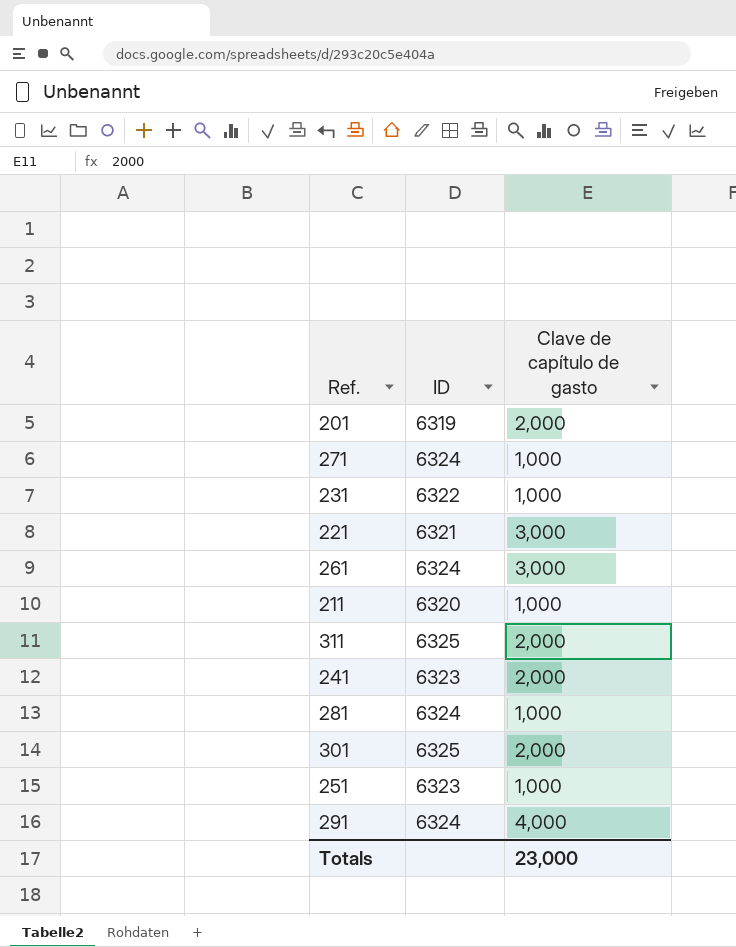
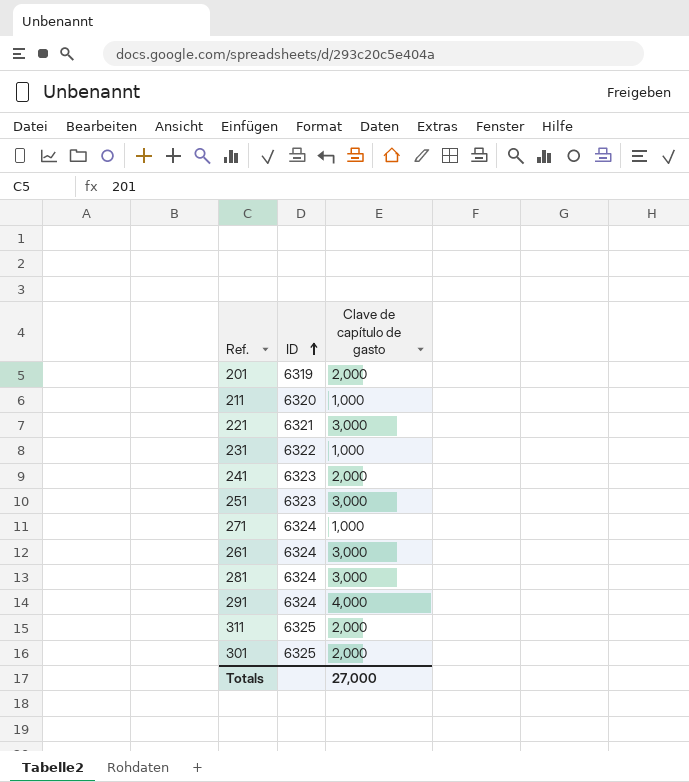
row order: none -> ID ascending
251 | Clave de capítulo de gasto: 1,000 -> 3,000
281 | Clave de capítulo de gasto: 1,000 -> 3,000
Totals | Clave de capítulo de gasto: 23,000 -> 27,000

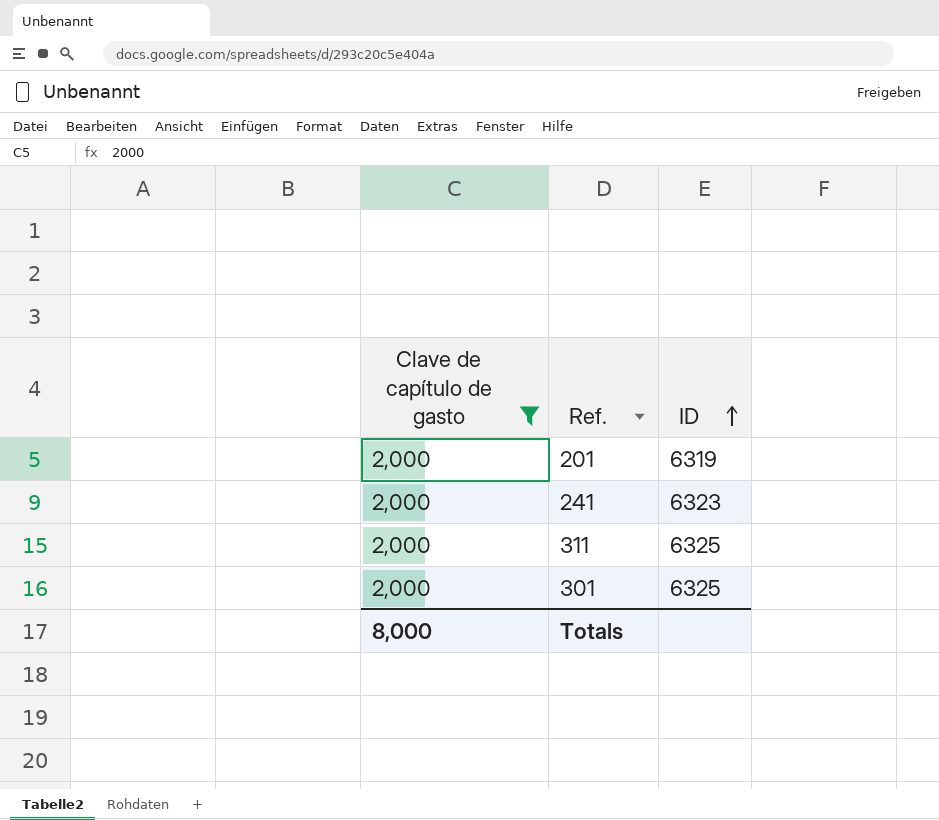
filter: none -> Clave de capítulo de gasto = 2,000
column Clave de capítulo de gasto | position: 3 -> 1
Totals | Clave de capítulo de gasto: 27,000 -> 8,000

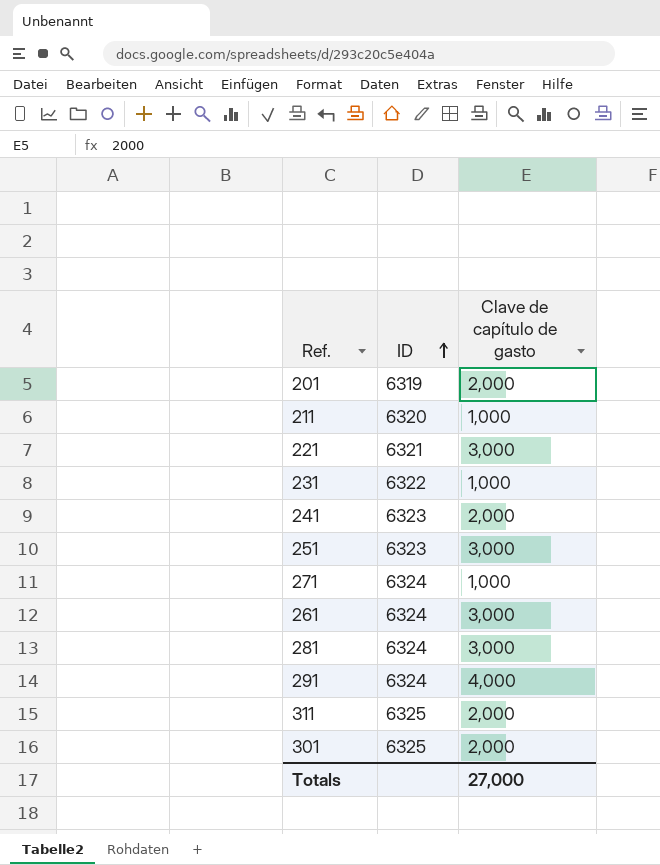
filter: Clave de capítulo de gasto = 2,000 -> none
column Clave de capítulo de gasto | position: 1 -> 3
Totals | Clave de capítulo de gasto: 8,000 -> 27,000

